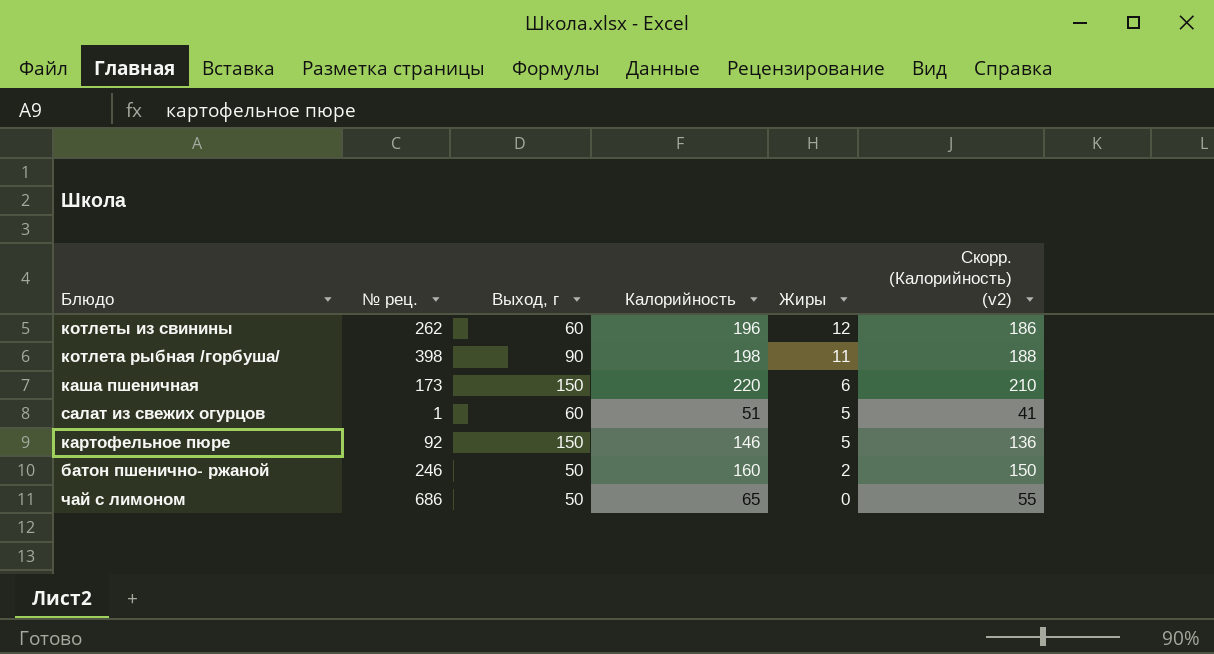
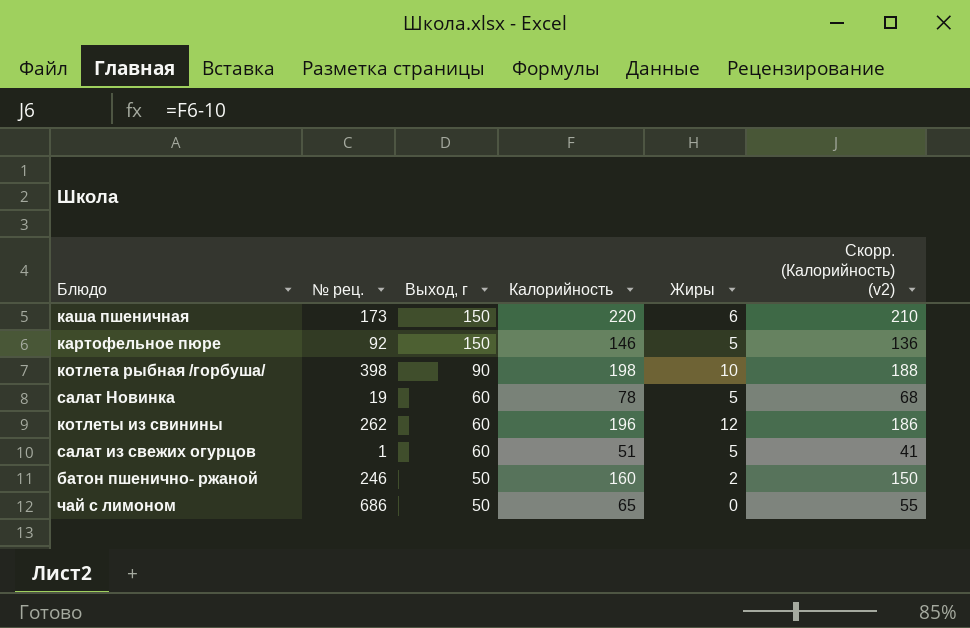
row order: Жиры descending -> Выход, г descending
котлета рыбная /горбуша/ | Жиры: 11 -> 10
row салат Новинка: none -> 19 | 60 | 78 | 5 | 68

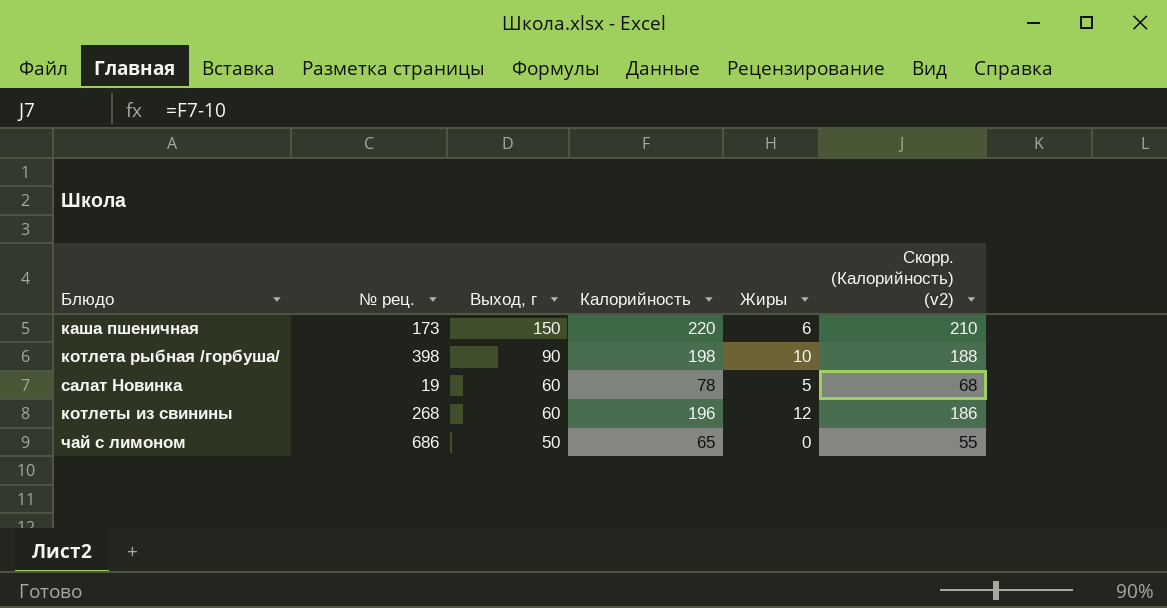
row картофельное пюре: 92 | 150 | 146 | 5 | 136 -> none
row салат из свежих огурцов: 1 | 60 | 51 | 5 | 41 -> none
row батон пшенично- ржаной: 246 | 50 | 160 | 2 | 150 -> none
котлеты из свинины | № рец.: 262 -> 268

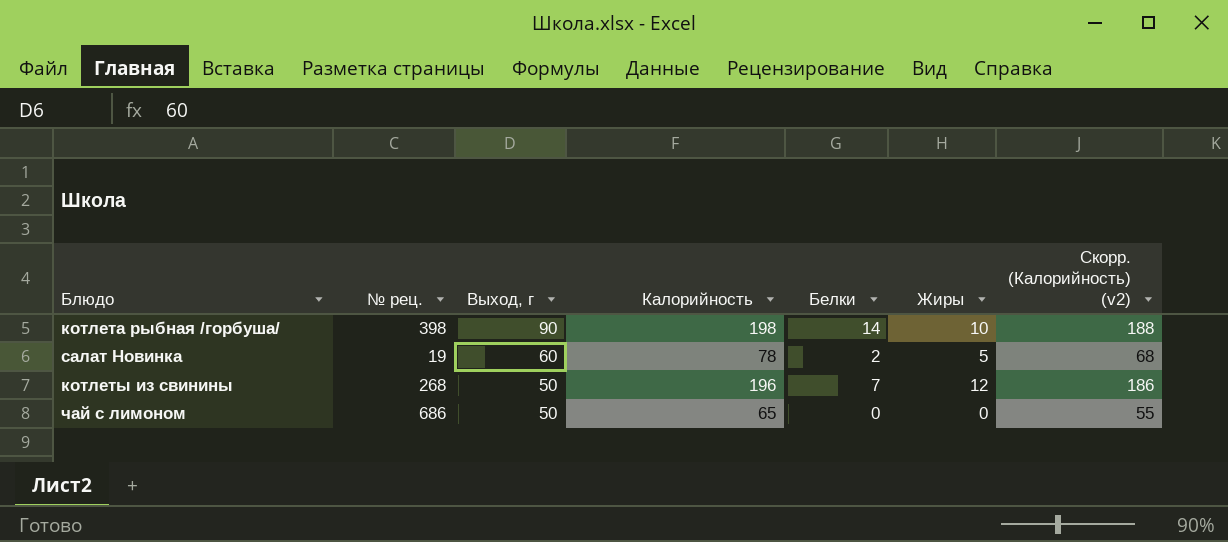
column Белки | position: none -> 5
row каша пшеничная: 173 | 150 | 220 | 6 | 210 -> none
котлеты из свинины | Выход, г: 60 -> 50

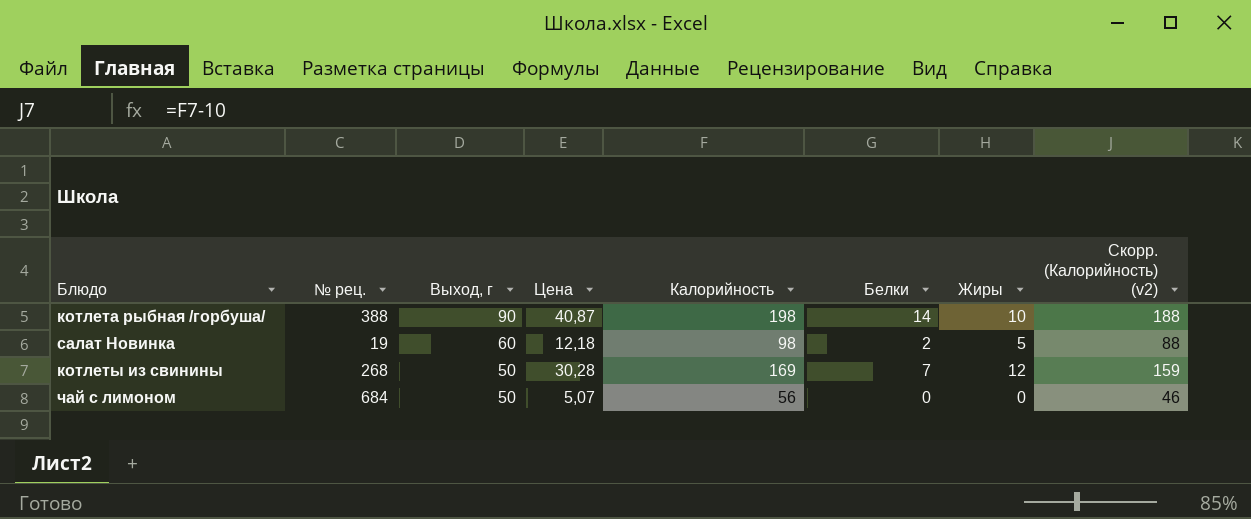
column Цена | position: none -> 4
котлета рыбная /горбуша/ | № рец.: 398 -> 388
салат Новинка | Калорийность: 78 -> 98
салат Новинка | Скорр. (Калорийность) (v2): 68 -> 88
котлеты из свинины | Калорийность: 196 -> 169
котлеты из свинины | Скорр. (Калорийность) (v2): 186 -> 159
чай с лимоном | № рец.: 686 -> 684
чай с лимоном | Калорийность: 65 -> 56
чай с лимоном | Скорр. (Калорийность) (v2): 55 -> 46

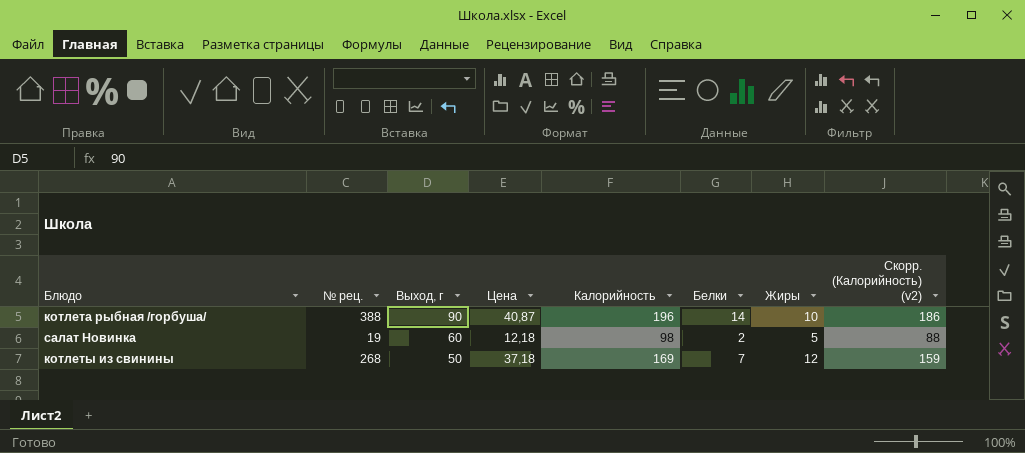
row чай с лимоном: 684 | 50 | 5,07 | 56 | 0 | 0 | 46 -> none
котлета рыбная /горбуша/ | Калорийность: 198 -> 196
котлета рыбная /горбуша/ | Скорр. (Калорийность) (v2): 188 -> 186
котлеты из свинины | Цена: 30,28 -> 37,18

